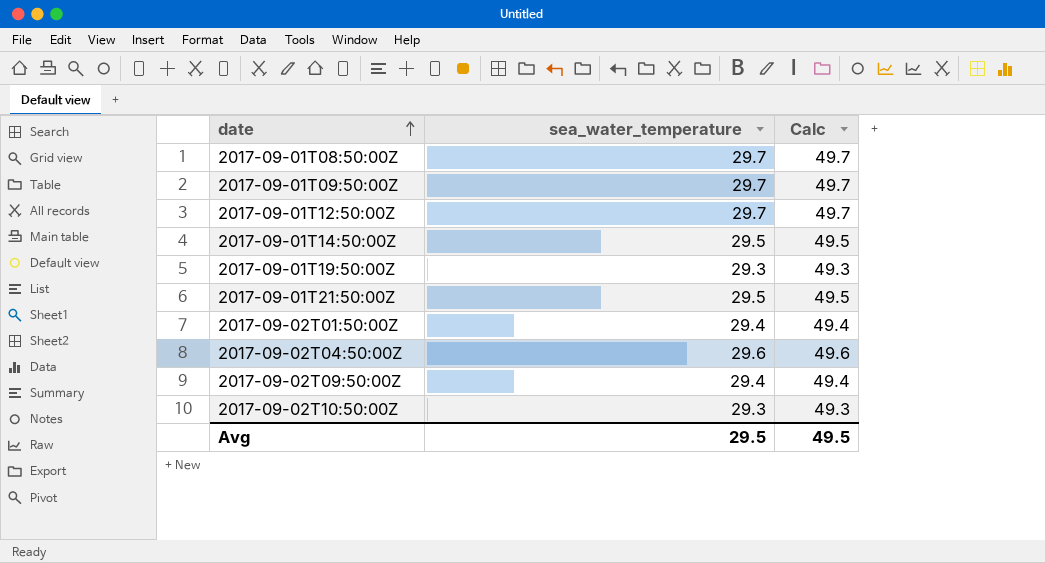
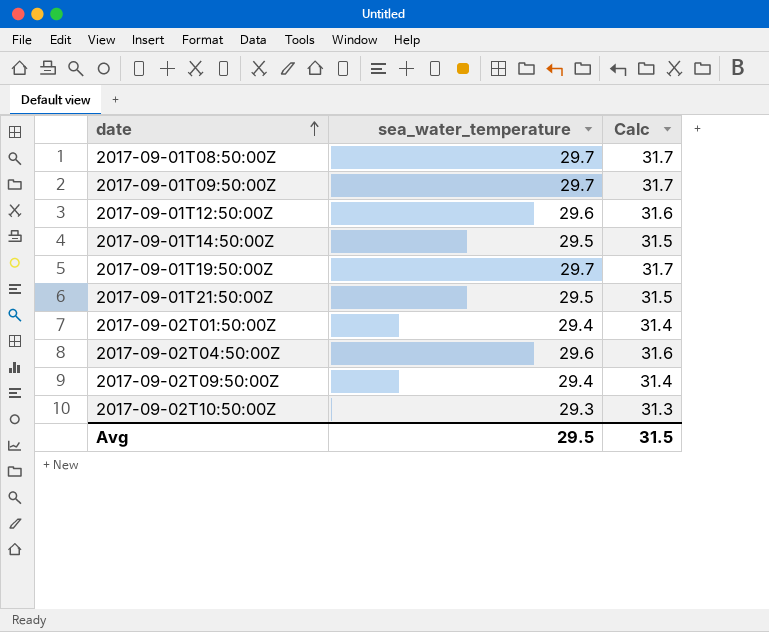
column Calc | formula: [sea_water_temperature] + 20 -> [sea_water_temperature] + 2
2017-09-01T12:50:00Z | sea_water_temperature: 29.7 -> 29.6
2017-09-01T19:50:00Z | sea_water_temperature: 29.3 -> 29.7
Avg | Calc: 49.5 -> 31.5

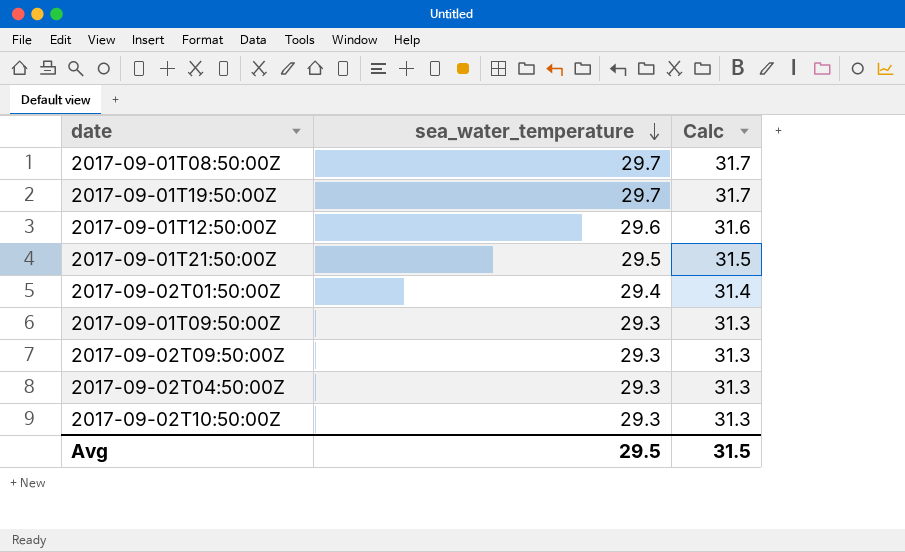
row order: date ascending -> sea_water_temperature descending
row 2017-09-01T14:50:00Z: 29.5 | 31.5 -> none
2017-09-01T09:50:00Z | sea_water_temperature: 29.7 -> 29.3
2017-09-01T09:50:00Z | Calc: 31.7 -> 31.3
2017-09-02T09:50:00Z | sea_water_temperature: 29.4 -> 29.3
2017-09-02T09:50:00Z | Calc: 31.4 -> 31.3
2017-09-02T04:50:00Z | sea_water_temperature: 29.6 -> 29.3
2017-09-02T04:50:00Z | Calc: 31.6 -> 31.3

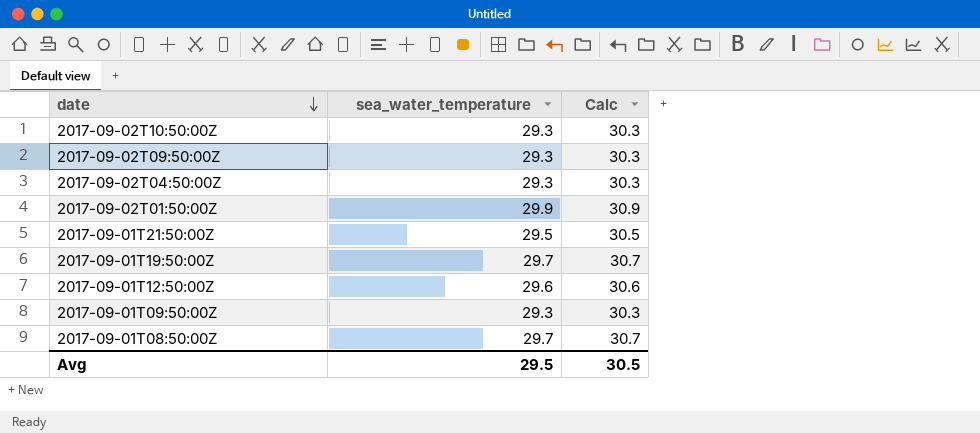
row order: sea_water_temperature descending -> date descending
column Calc | formula: [sea_water_temperature] + 2 -> [sea_water_temperature] + 1
2017-09-02T01:50:00Z | sea_water_temperature: 29.4 -> 29.9
Avg | Calc: 31.5 -> 30.5

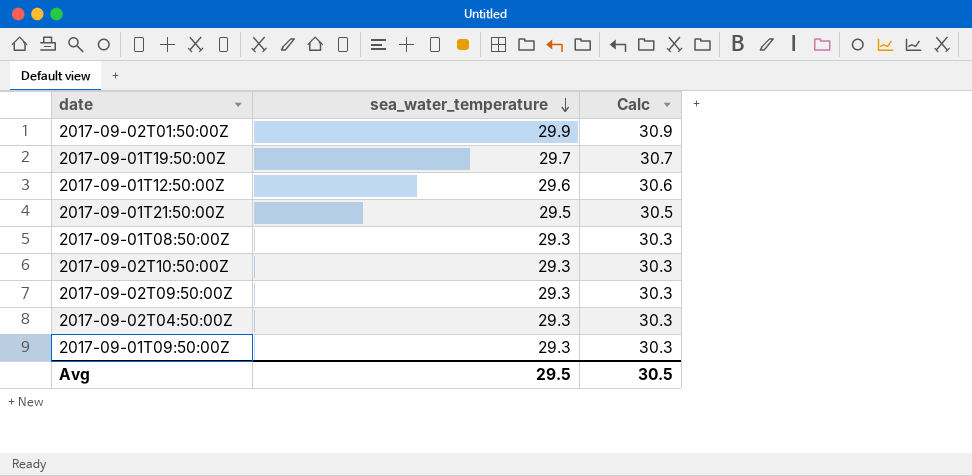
row order: date descending -> sea_water_temperature descending
2017-09-01T08:50:00Z | sea_water_temperature: 29.7 -> 29.3
2017-09-01T08:50:00Z | Calc: 30.7 -> 30.3

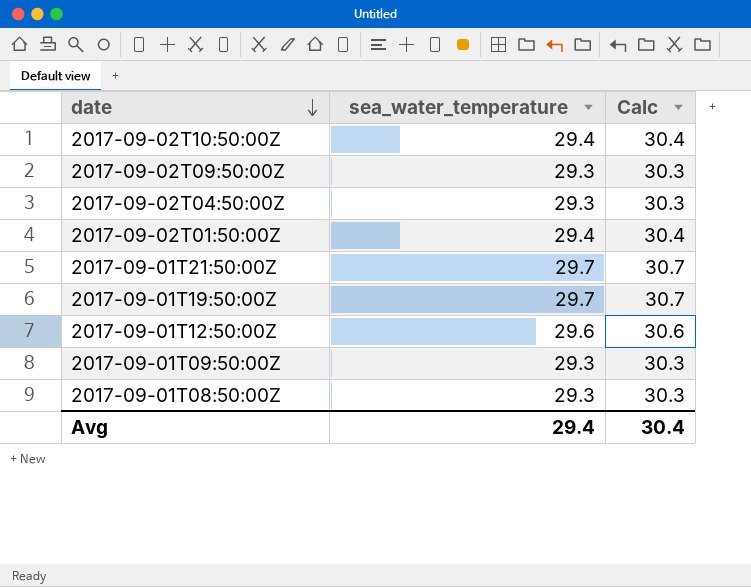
row order: sea_water_temperature descending -> date descending
2017-09-02T10:50:00Z | sea_water_temperature: 29.3 -> 29.4
2017-09-02T10:50:00Z | Calc: 30.3 -> 30.4
2017-09-02T01:50:00Z | sea_water_temperature: 29.9 -> 29.4
2017-09-02T01:50:00Z | Calc: 30.9 -> 30.4
2017-09-01T21:50:00Z | sea_water_temperature: 29.5 -> 29.7
2017-09-01T21:50:00Z | Calc: 30.5 -> 30.7
Avg | sea_water_temperature: 29.5 -> 29.4
Avg | Calc: 30.5 -> 30.4

